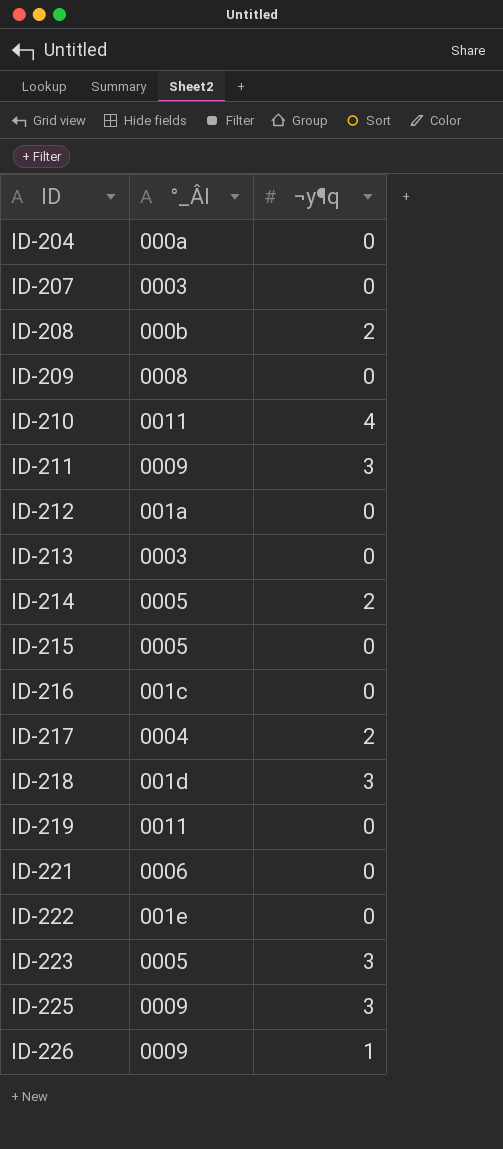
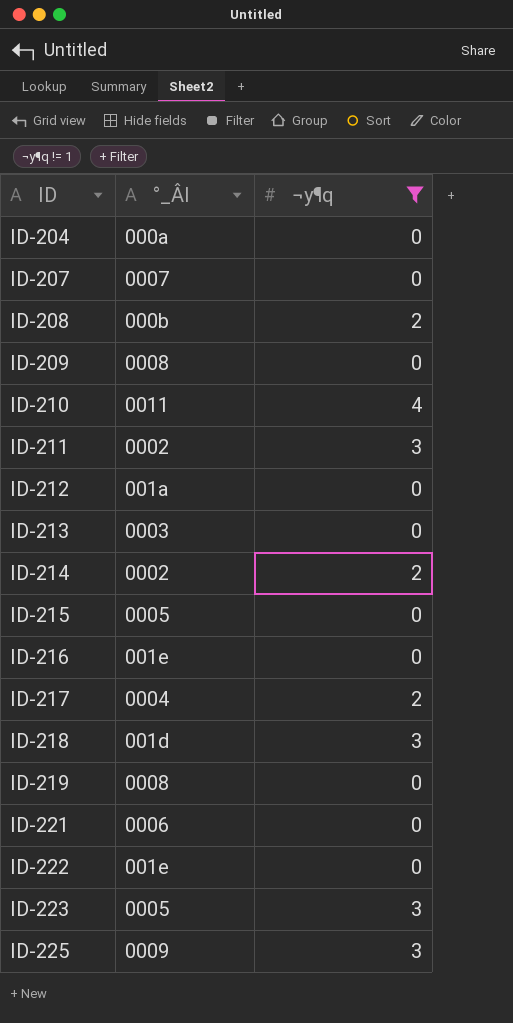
filter: none -> ¬y¶q != 1
ID-207 | °_ÂI: 0003 -> 0007
ID-211 | °_ÂI: 0009 -> 0002
ID-214 | °_ÂI: 0005 -> 0002
ID-216 | °_ÂI: 001c -> 001e
ID-219 | °_ÂI: 0011 -> 0008

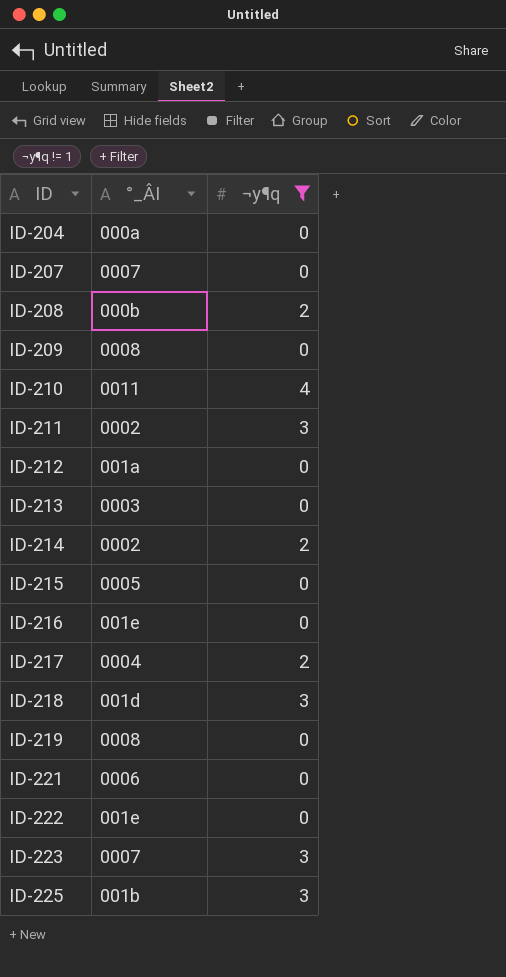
ID-223 | °_ÂI: 0005 -> 0007
ID-225 | °_ÂI: 0009 -> 001b

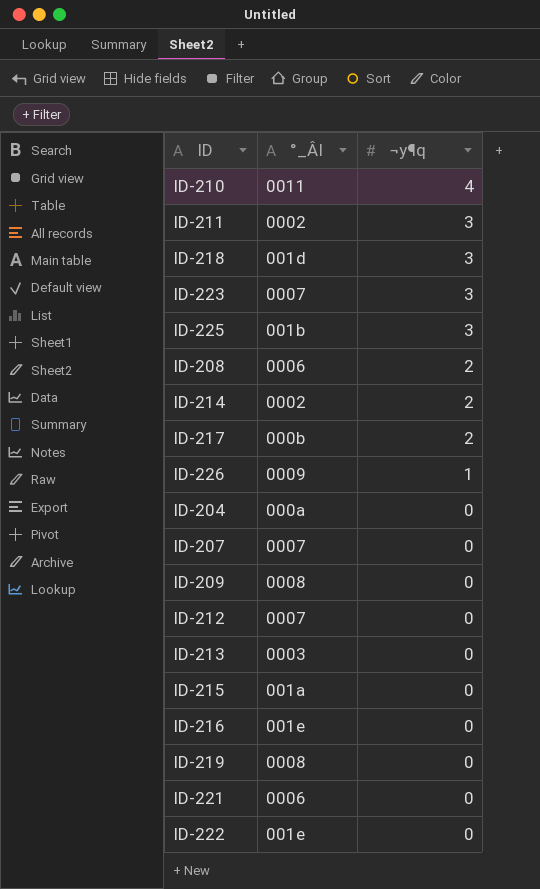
filter: ¬y¶q != 1 -> none
row order: ID ascending -> ¬y¶q descending
ID-208 | °_ÂI: 000b -> 0006
ID-217 | °_ÂI: 0004 -> 000b
ID-212 | °_ÂI: 001a -> 0007
ID-215 | °_ÂI: 0005 -> 001a

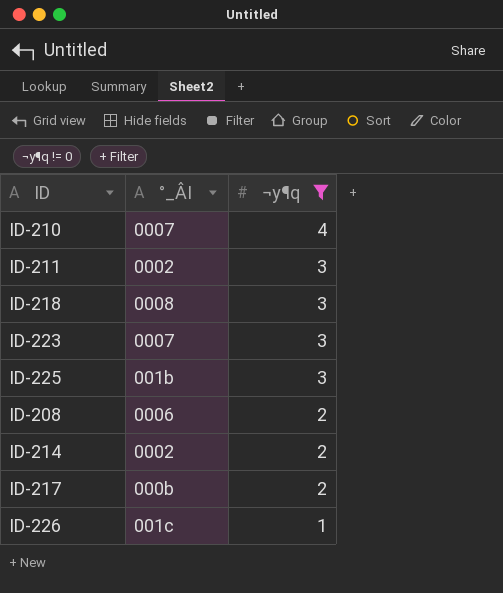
filter: none -> ¬y¶q != 0
ID-210 | °_ÂI: 0011 -> 0007
ID-218 | °_ÂI: 001d -> 0008
ID-226 | °_ÂI: 0009 -> 001c

